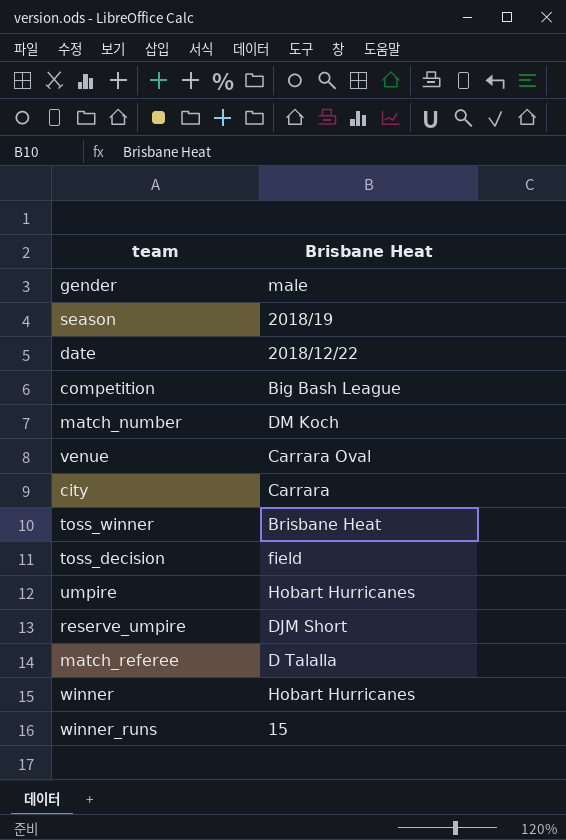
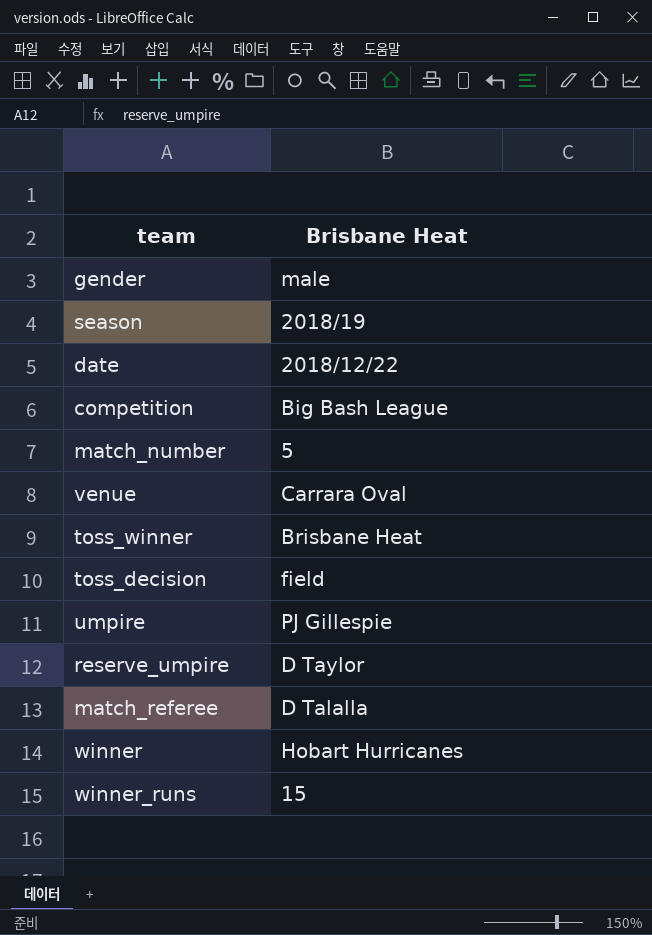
row city: Carrara -> none
match_number | Brisbane Heat: DM Koch -> 5
umpire | Brisbane Heat: Hobart Hurricanes -> PJ Gillespie
reserve_umpire | Brisbane Heat: DJM Short -> D Taylor

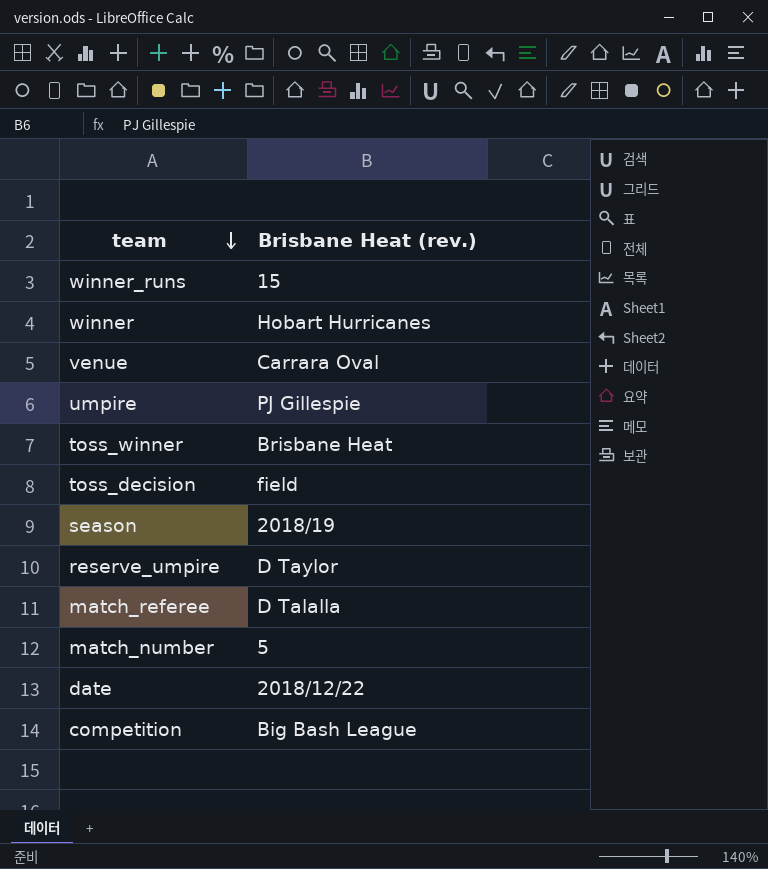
row order: none -> team descending
column name: Brisbane Heat -> Brisbane Heat (rev.)
row gender: male -> none

